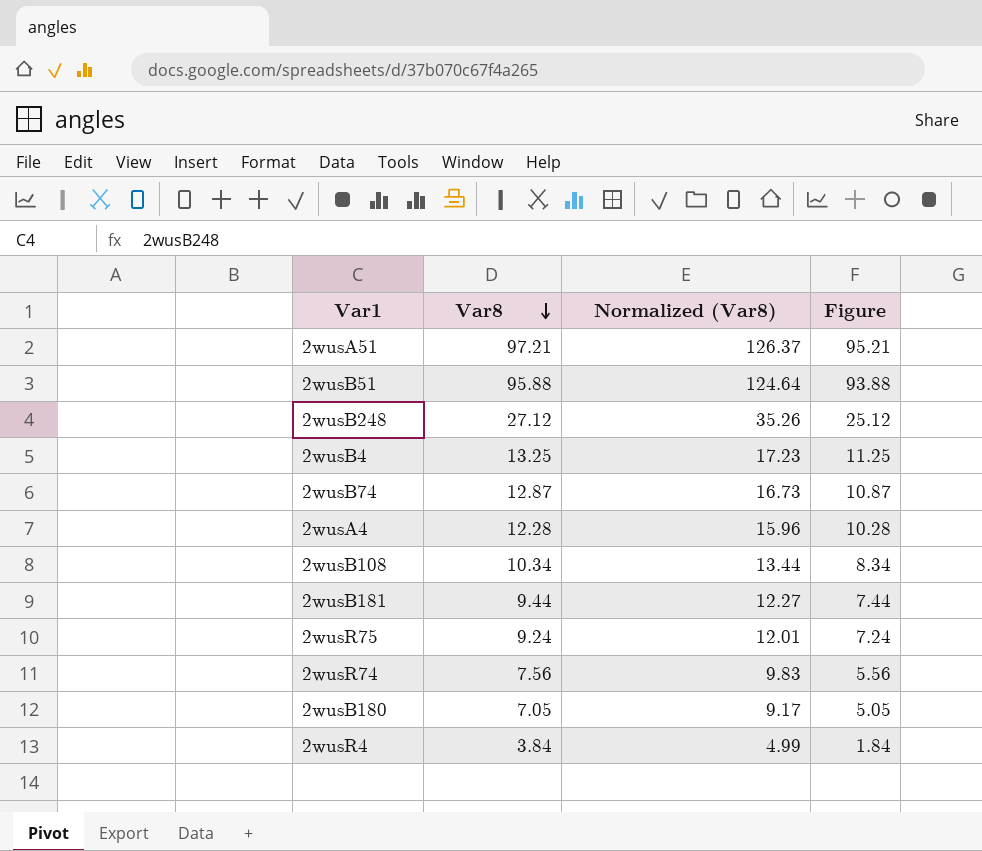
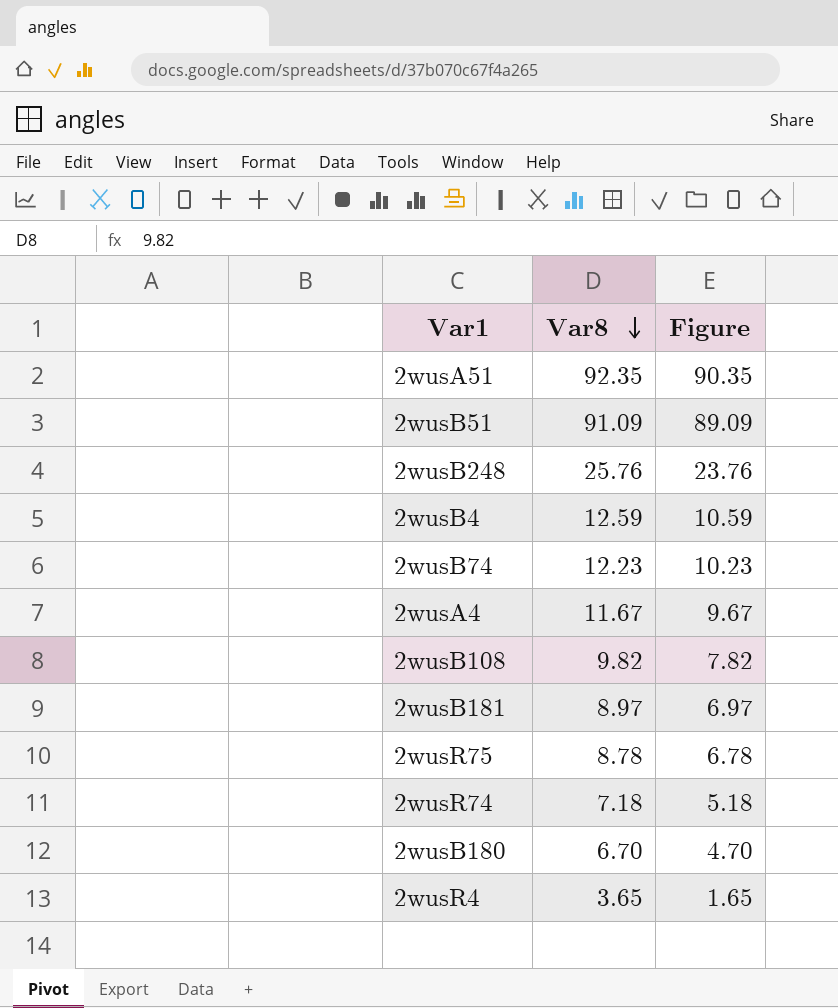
column Normalized (Var8) | formula: [Var8] * 1.3 -> none
2wusA51 | Var8: 97.21 -> 92.35
2wusA51 | Figure: 95.21 -> 90.35
2wusB51 | Var8: 95.88 -> 91.09
2wusB51 | Figure: 93.88 -> 89.09
2wusB248 | Var8: 27.12 -> 25.76
2wusB248 | Figure: 25.12 -> 23.76
2wusB4 | Var8: 13.25 -> 12.59
2wusB4 | Figure: 11.25 -> 10.59
2wusB74 | Var8: 12.87 -> 12.23
2wusB74 | Figure: 10.87 -> 10.23
2wusA4 | Var8: 12.28 -> 11.67
2wusA4 | Figure: 10.28 -> 9.67
2wusB108 | Var8: 10.34 -> 9.82
2wusB108 | Figure: 8.34 -> 7.82
2wusB181 | Var8: 9.44 -> 8.97
2wusB181 | Figure: 7.44 -> 6.97
2wusR75 | Var8: 9.24 -> 8.78
2wusR75 | Figure: 7.24 -> 6.78
2wusR74 | Var8: 7.56 -> 7.18
2wusR74 | Figure: 5.56 -> 5.18
2wusB180 | Var8: 7.05 -> 6.70
2wusB180 | Figure: 5.05 -> 4.70
2wusR4 | Var8: 3.84 -> 3.65
2wusR4 | Figure: 1.84 -> 1.65

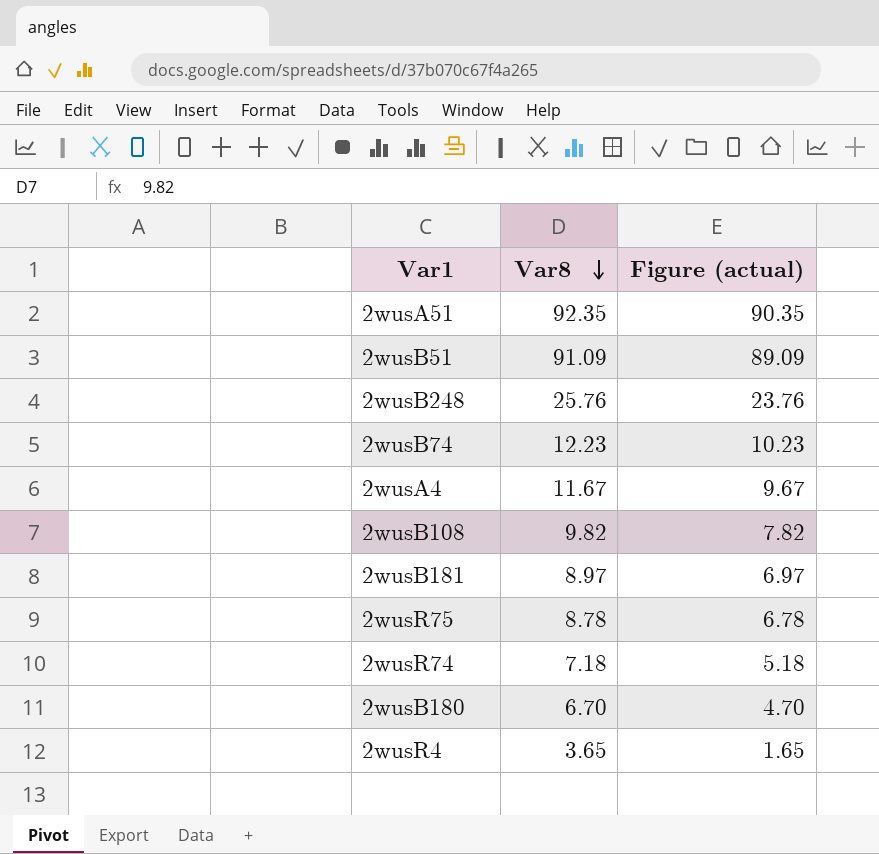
column name: Figure -> Figure (actual)
row 2wusB4: 12.59 | 10.59 -> none

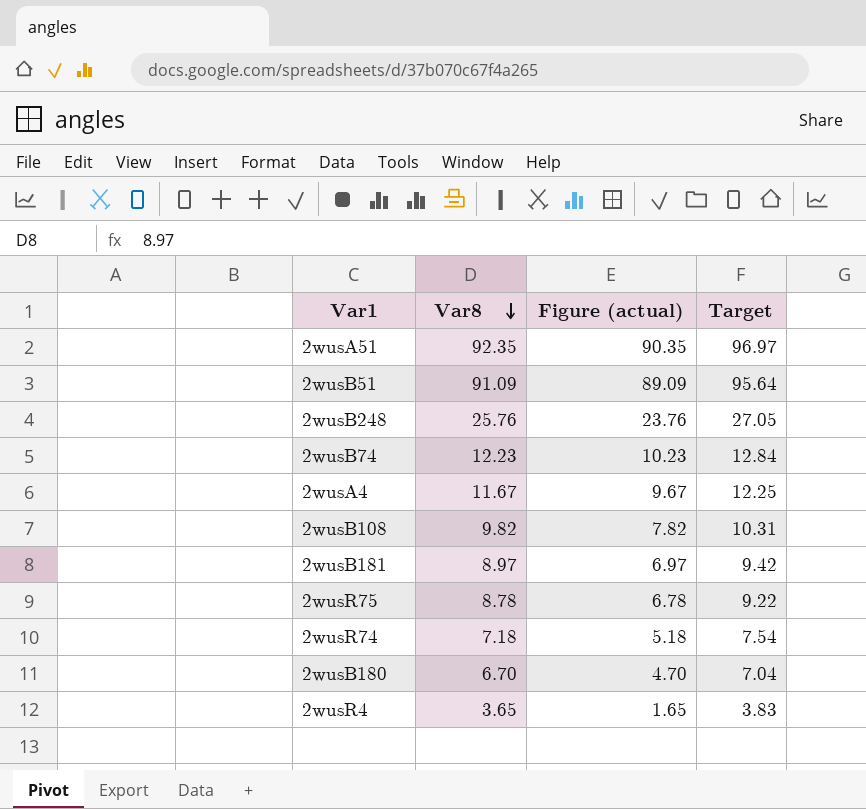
column Target | formula: none -> [Var8] * 1.05

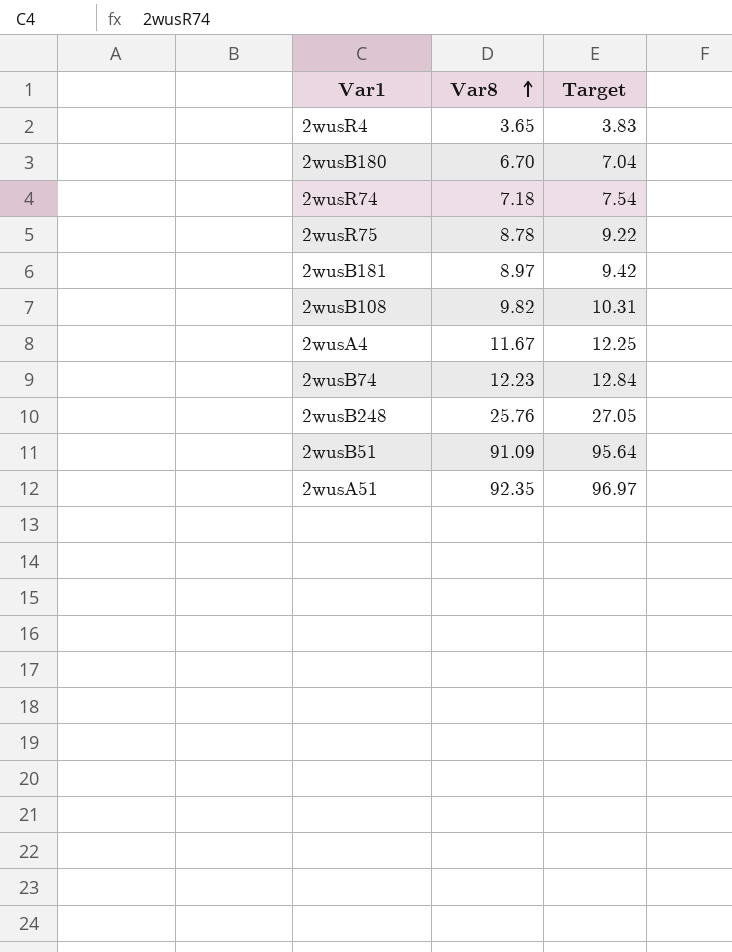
row order: Var8 descending -> Var8 ascending
column Figure (actual) | formula: [Var8] - 2 -> none

